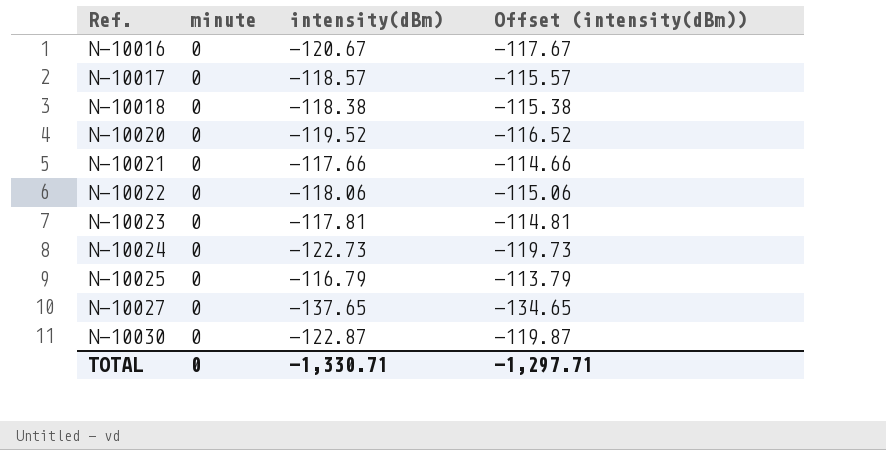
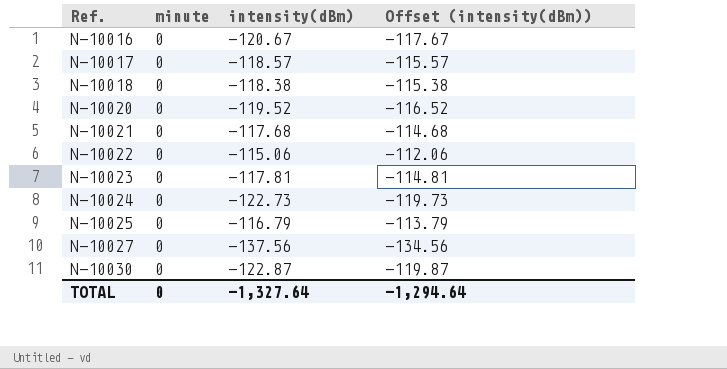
N-10021 | intensity(dBm): -117.66 -> -117.68
N-10021 | Offset (intensity(dBm)): -114.66 -> -114.68
N-10022 | intensity(dBm): -118.06 -> -115.06
N-10022 | Offset (intensity(dBm)): -115.06 -> -112.06
N-10027 | intensity(dBm): -137.65 -> -137.56
N-10027 | Offset (intensity(dBm)): -134.65 -> -134.56
TOTAL | intensity(dBm): -1,330.71 -> -1,327.64
TOTAL | Offset (intensity(dBm)): -1,297.71 -> -1,294.64

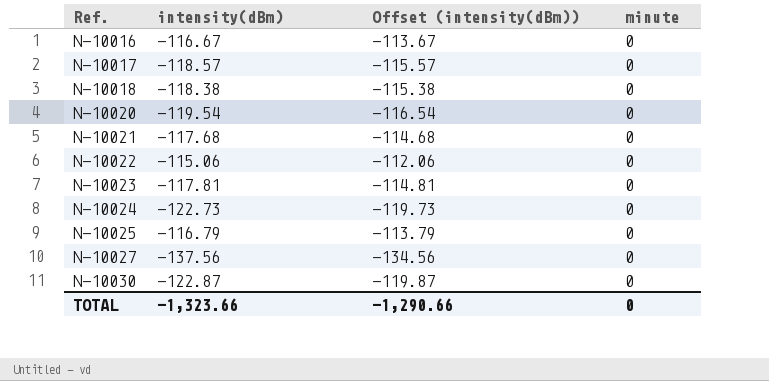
column minute | position: 2 -> 4
N-10016 | intensity(dBm): -120.67 -> -116.67
N-10016 | Offset (intensity(dBm)): -117.67 -> -113.67
N-10020 | intensity(dBm): -119.52 -> -119.54
N-10020 | Offset (intensity(dBm)): -116.52 -> -116.54
TOTAL | intensity(dBm): -1,327.64 -> -1,323.66
TOTAL | Offset (intensity(dBm)): -1,294.64 -> -1,290.66

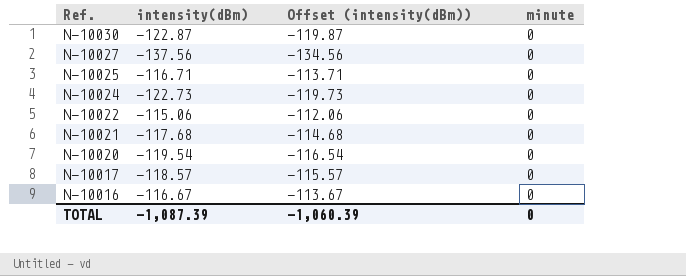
row order: Ref. ascending -> Ref. descending
row N-10018: -118.38 | -115.38 | 0 -> none
row N-10023: -117.81 | -114.81 | 0 -> none
N-10025 | intensity(dBm): -116.79 -> -116.71
N-10025 | Offset (intensity(dBm)): -113.79 -> -113.71
TOTAL | intensity(dBm): -1,323.66 -> -1,087.39
TOTAL | Offset (intensity(dBm)): -1,290.66 -> -1,060.39

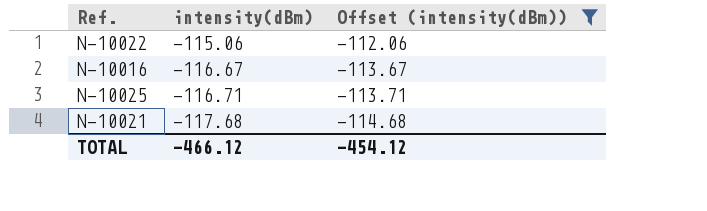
filter: none -> Offset (intensity(dBm)) >= -114.68
row order: Ref. descending -> intensity(dBm) descending
column minute | position: 4 -> none
TOTAL | intensity(dBm): -1,087.39 -> -466.12
TOTAL | Offset (intensity(dBm)): -1,060.39 -> -454.12

